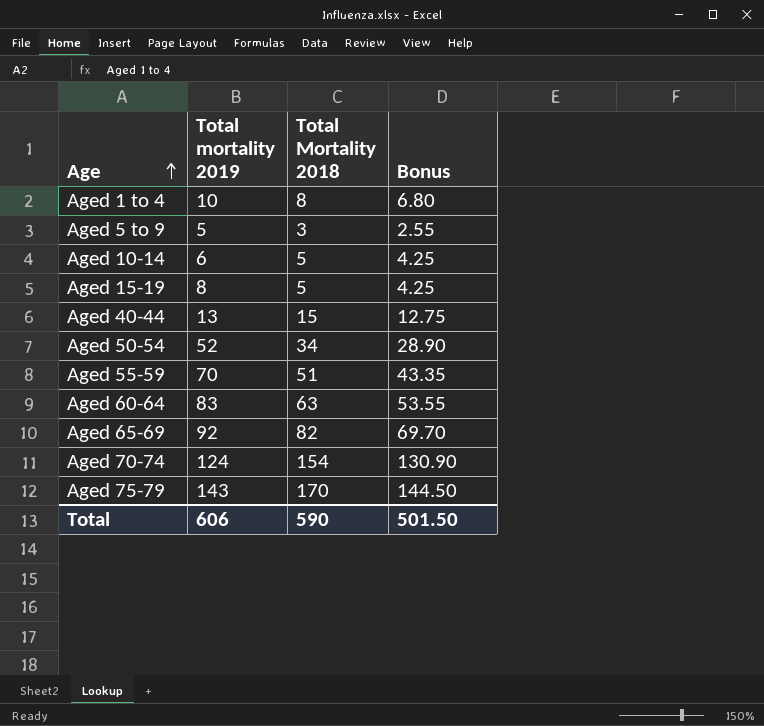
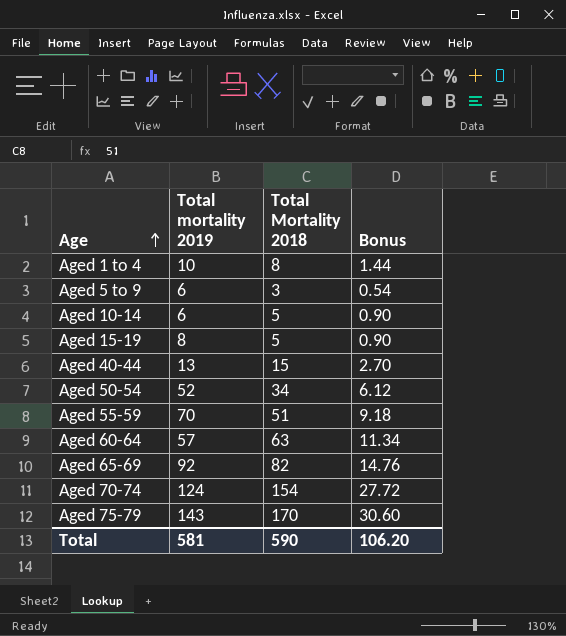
column Bonus | formula: [Total Mortality 2018] * 0.85 -> [Total Mortality 2018] * 0.18
Aged 5 to 9 | Total mortality 2019: 5 -> 6
Aged 60-64 | Total mortality 2019: 83 -> 57
Total | Total mortality 2019: 606 -> 581
Total | Bonus: 501.50 -> 106.20

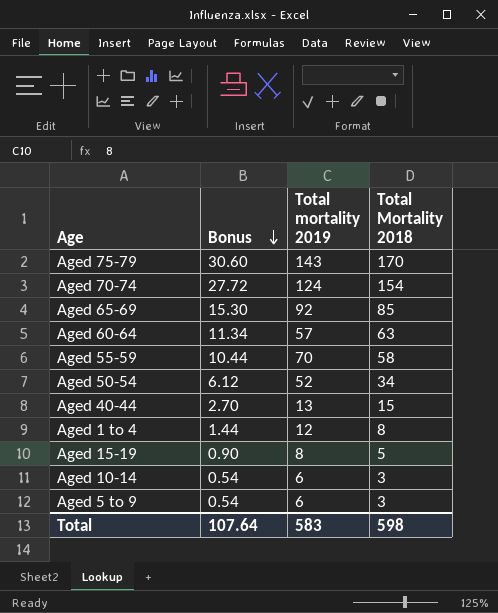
row order: Age ascending -> Bonus descending
column Bonus | position: 4 -> 2
Aged 65-69 | Bonus: 14.76 -> 15.30
Aged 65-69 | Total Mortality 2018: 82 -> 85
Aged 55-59 | Bonus: 9.18 -> 10.44
Aged 55-59 | Total Mortality 2018: 51 -> 58
Aged 1 to 4 | Total mortality 2019: 10 -> 12
Aged 10-14 | Bonus: 0.90 -> 0.54
Aged 10-14 | Total Mortality 2018: 5 -> 3
Total | Bonus: 106.20 -> 107.64
Total | Total mortality 2019: 581 -> 583
Total | Total Mortality 2018: 590 -> 598

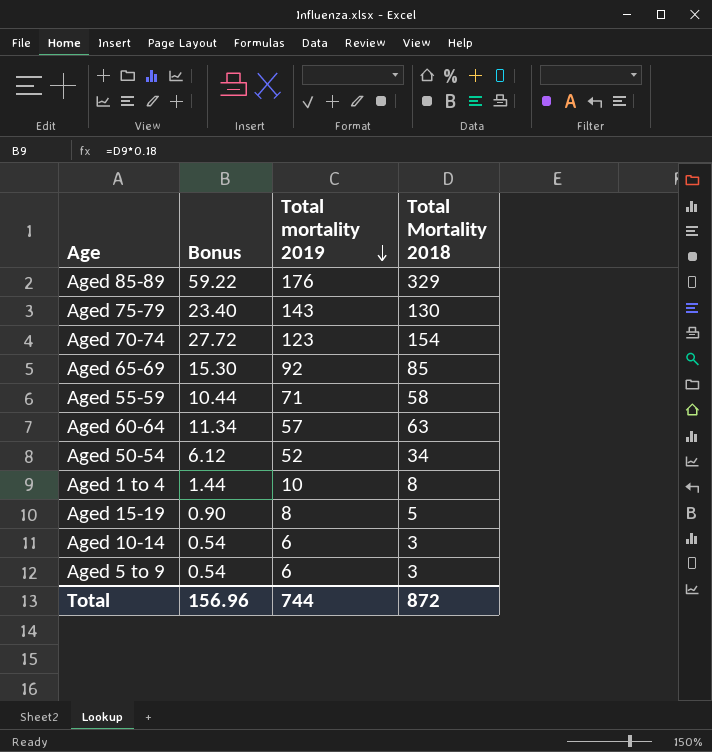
row order: Bonus descending -> Total mortality 2019 descending
row Aged 40-44: 2.70 | 13 | 15 -> none
row Aged 85-89: none -> 59.22 | 176 | 329
Aged 75-79 | Bonus: 30.60 -> 23.40
Aged 75-79 | Total Mortality 2018: 170 -> 130
Aged 70-74 | Total mortality 2019: 124 -> 123
Aged 55-59 | Total mortality 2019: 70 -> 71
Aged 1 to 4 | Total mortality 2019: 12 -> 10
Total | Bonus: 107.64 -> 156.96
Total | Total mortality 2019: 583 -> 744
Total | Total Mortality 2018: 598 -> 872

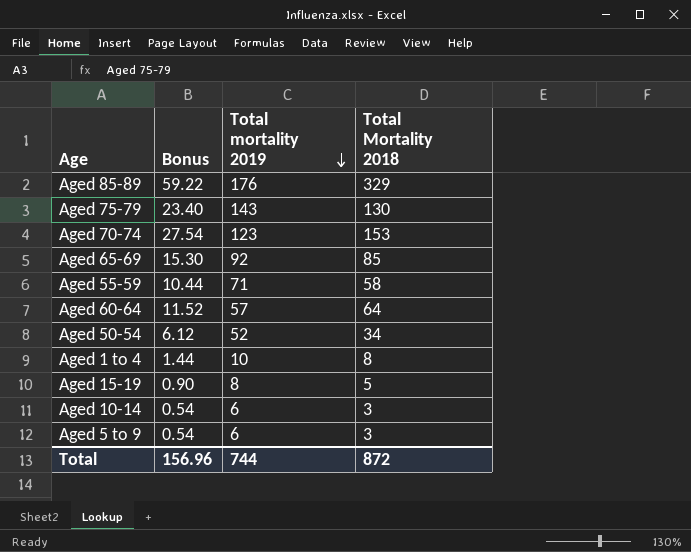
Aged 70-74 | Bonus: 27.72 -> 27.54
Aged 70-74 | Total Mortality 2018: 154 -> 153
Aged 60-64 | Bonus: 11.34 -> 11.52
Aged 60-64 | Total Mortality 2018: 63 -> 64

